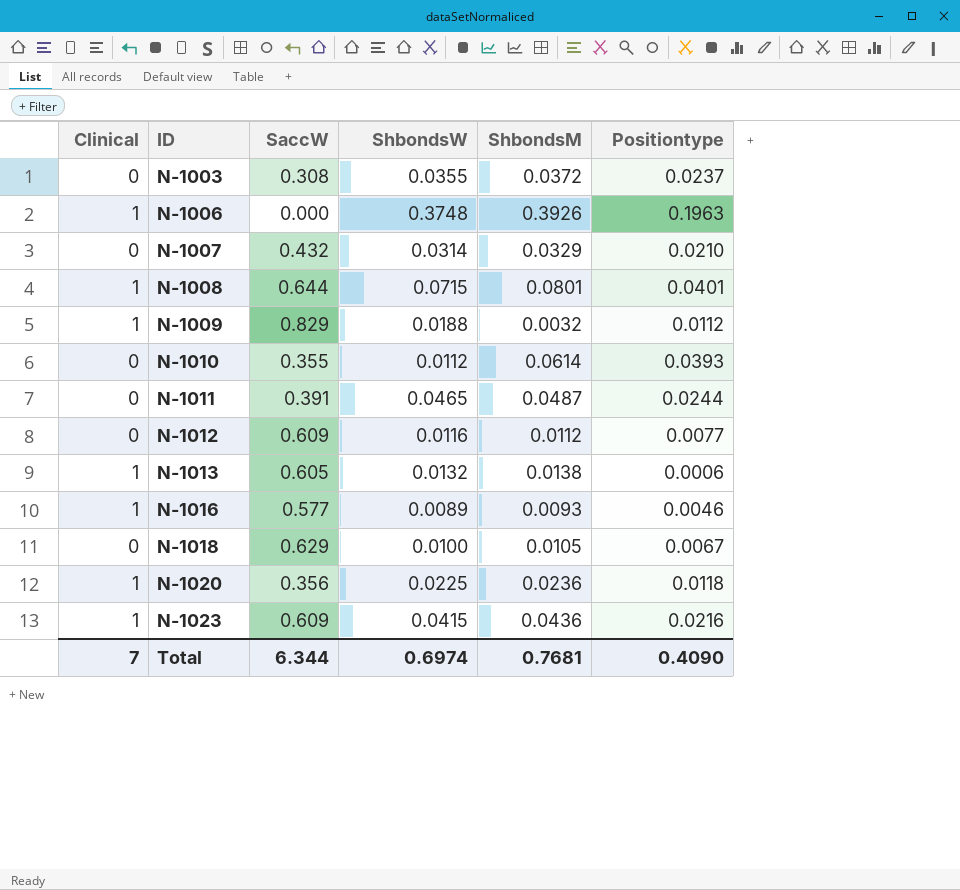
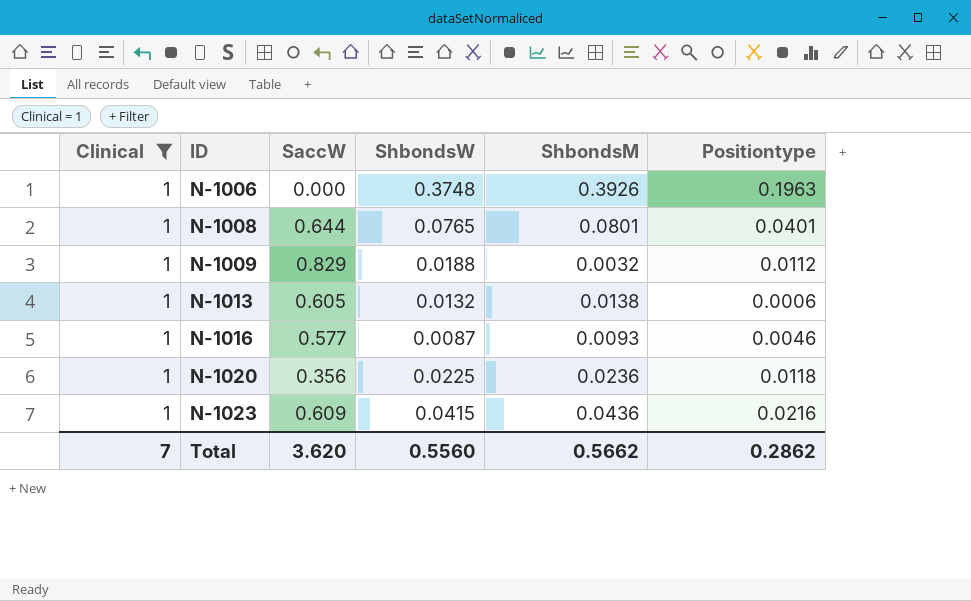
filter: none -> Clinical = 1
N-1008 | ShbondsW: 0.0715 -> 0.0765
N-1016 | ShbondsW: 0.0089 -> 0.0087
Total | SaccW: 6.344 -> 3.620
Total | ShbondsW: 0.6974 -> 0.5560
Total | ShbondsM: 0.7681 -> 0.5662
Total | Positiontype: 0.4090 -> 0.2862

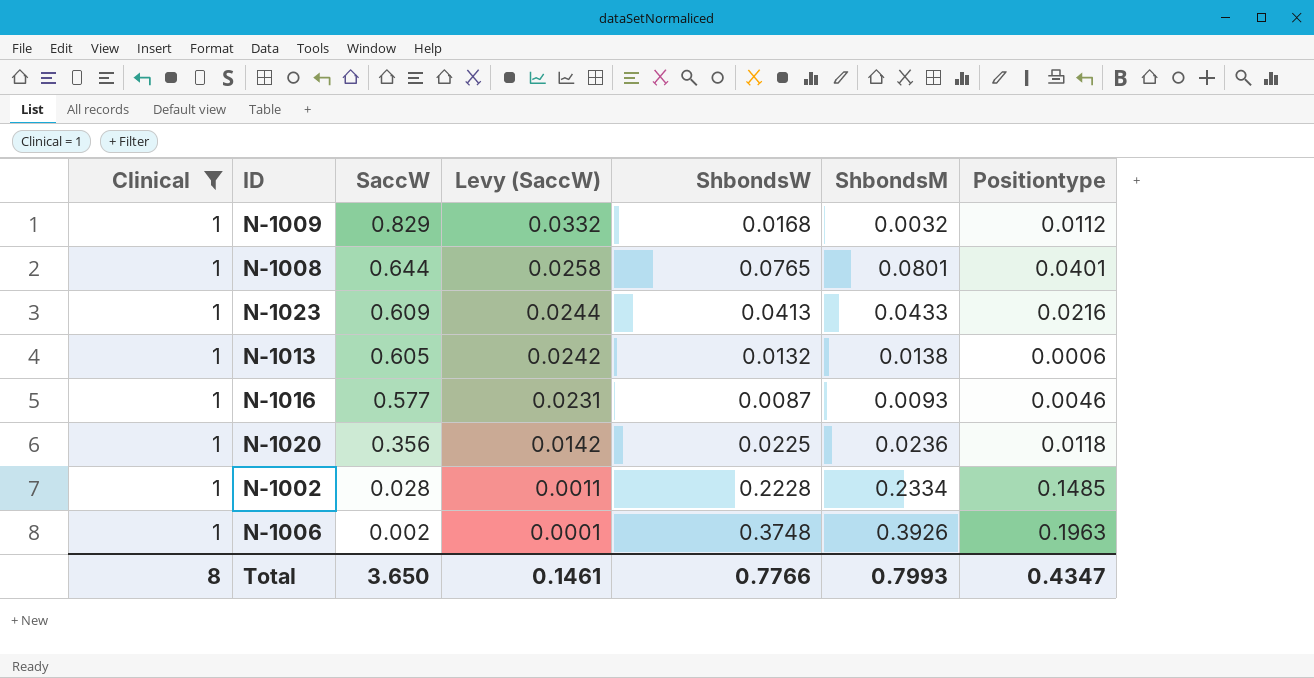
row order: ID ascending -> SaccW descending
column Levy (SaccW) | formula: none -> [SaccW] * 0.04
N-1009 | ShbondsW: 0.0188 -> 0.0168
N-1023 | ShbondsW: 0.0415 -> 0.0413
N-1023 | ShbondsM: 0.0436 -> 0.0433
row N-1002: none -> 1 | 0.028 | 0.0011 | 0.2228 | 0.2334 | 0.1485
N-1006 | SaccW: 0.000 -> 0.002
Total | Clinical: 7 -> 8
Total | SaccW: 3.620 -> 3.650
Total | ShbondsW: 0.5560 -> 0.7766
Total | ShbondsM: 0.5662 -> 0.7993
Total | Positiontype: 0.2862 -> 0.4347

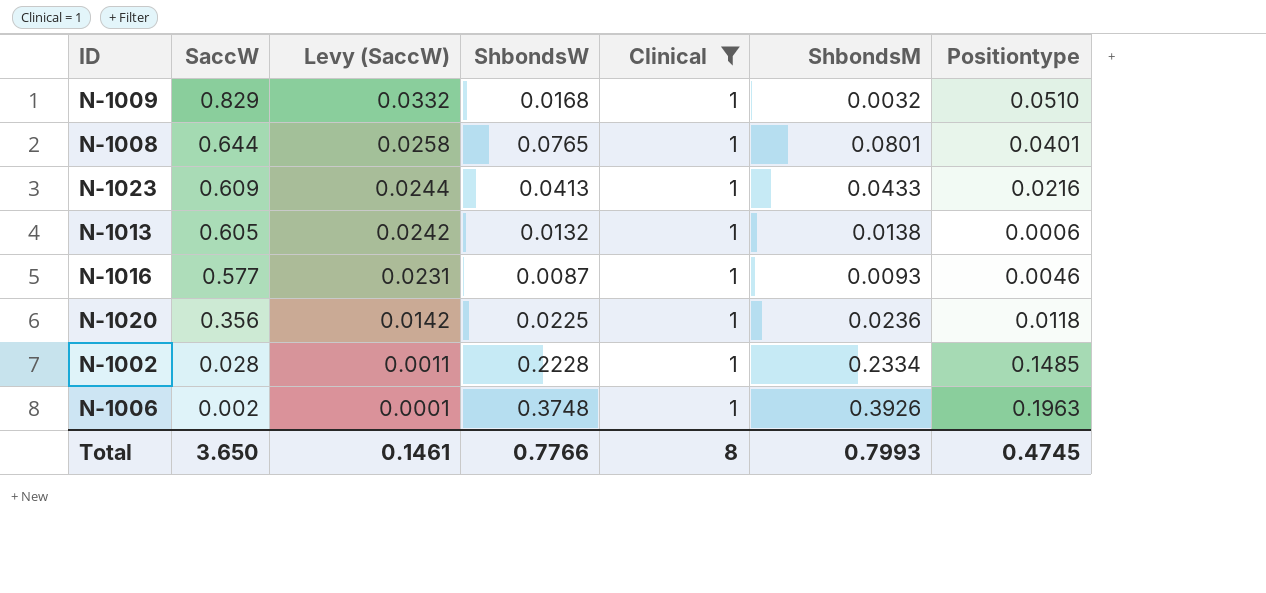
column Clinical | position: 1 -> 5
N-1009 | Positiontype: 0.0112 -> 0.0510
Total | Positiontype: 0.4347 -> 0.4745

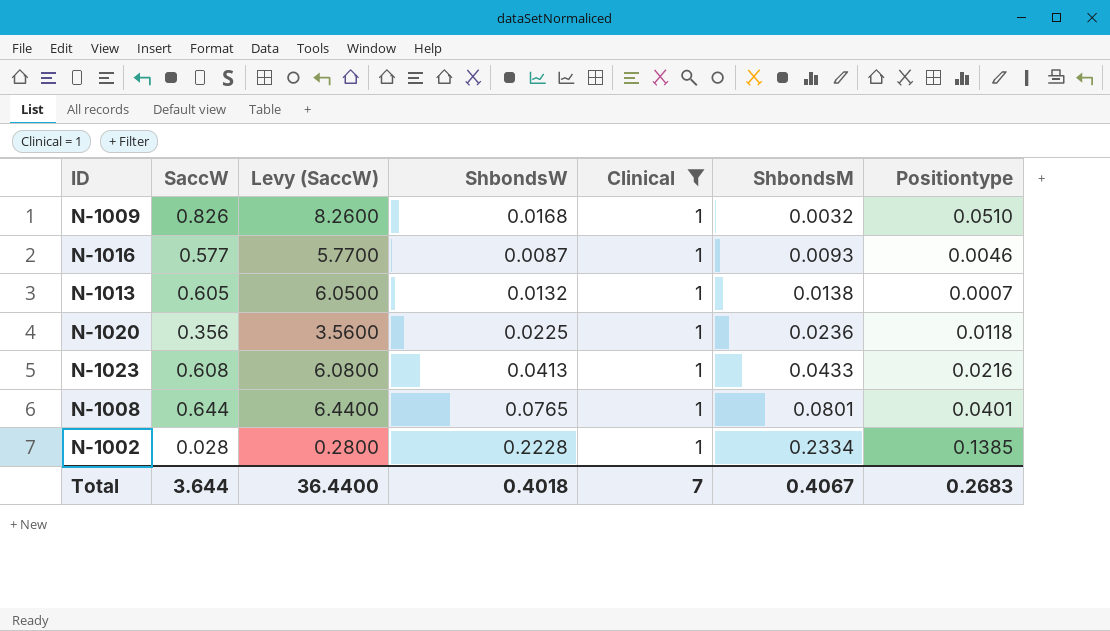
row order: SaccW descending -> ShbondsM ascending
column Levy (SaccW) | formula: [SaccW] * 0.04 -> [SaccW] * 10
row N-1006: 0.002 | 0.0001 | 0.3748 | 1 | 0.3926 | 0.1963 -> none
N-1009 | SaccW: 0.829 -> 0.826
N-1013 | Positiontype: 0.0006 -> 0.0007
N-1023 | SaccW: 0.609 -> 0.608
N-1002 | Positiontype: 0.1485 -> 0.1385
Total | SaccW: 3.650 -> 3.644
Total | Levy (SaccW): 0.1461 -> 36.4400
Total | ShbondsW: 0.7766 -> 0.4018
Total | Clinical: 8 -> 7
Total | ShbondsM: 0.7993 -> 0.4067
Total | Positiontype: 0.4745 -> 0.2683

